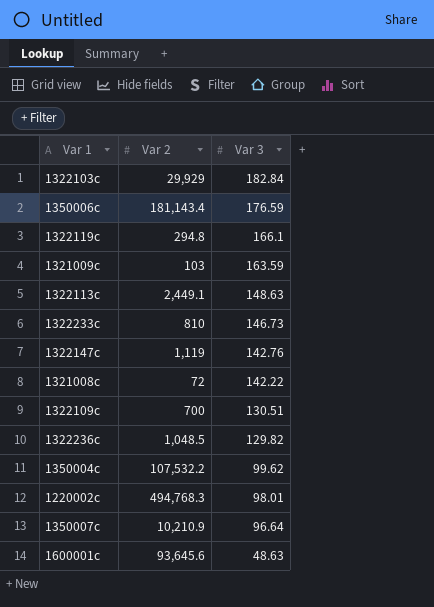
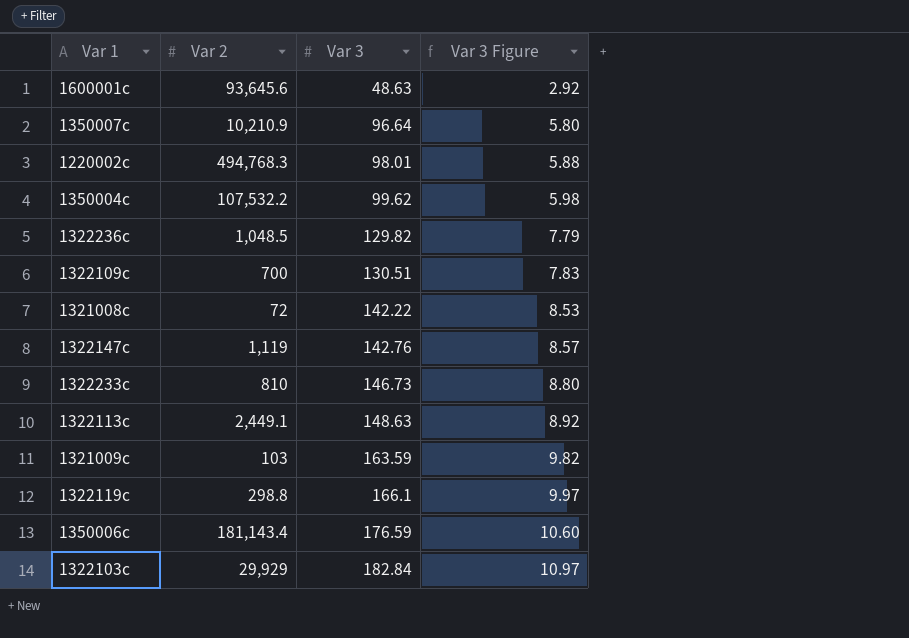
row order: Var 3 descending -> Var 3 ascending
column Var 3 Figure | formula: none -> [Var 3] * 0.06
1322119c | Var 2: 294.8 -> 298.8

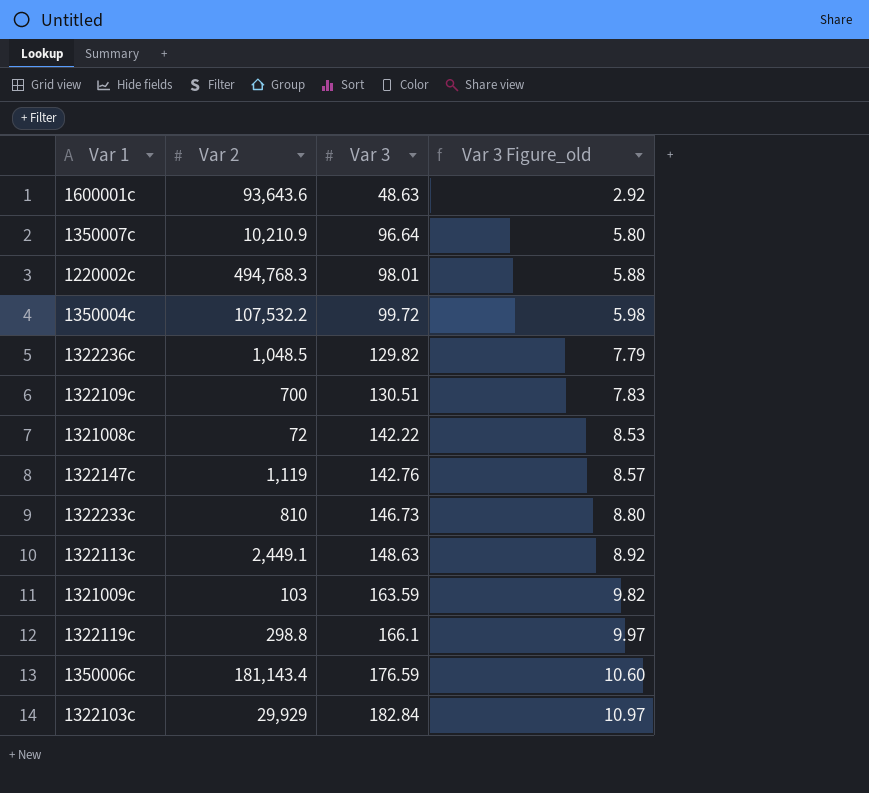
column name: Var 3 Figure -> Var 3 Figure_old
1600001c | Var 2: 93,645.6 -> 93,643.6
1350004c | Var 3: 99.62 -> 99.72

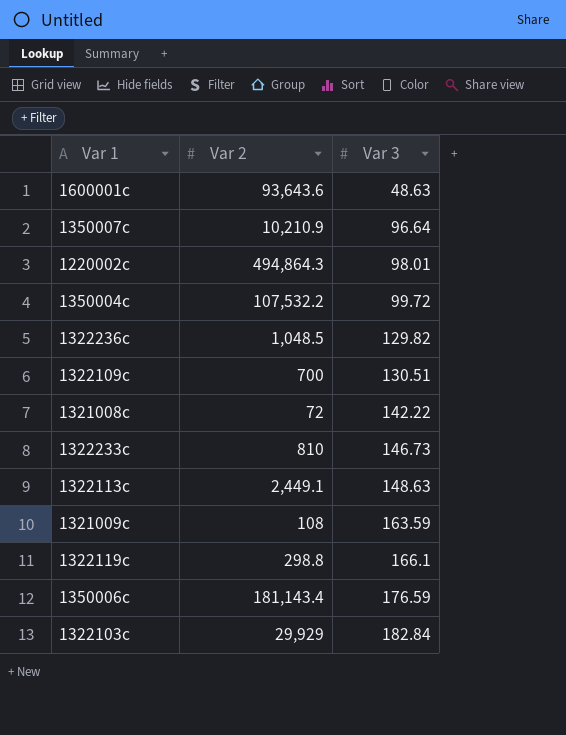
column Var 3 Figure_old | formula: [Var 3] * 0.06 -> none
row 1322147c: 1,119 | 142.76 | 8.57 -> none
1220002c | Var 2: 494,768.3 -> 494,864.3
1321009c | Var 2: 103 -> 108

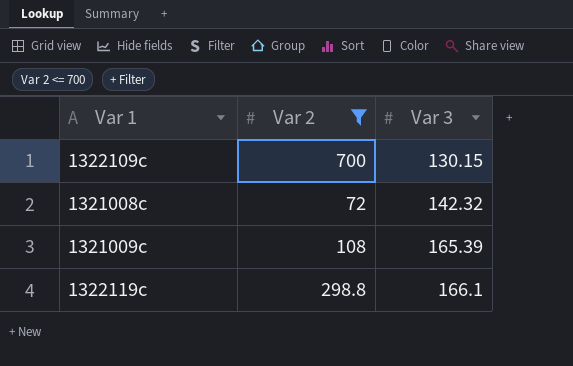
filter: none -> Var 2 <= 700
1322109c | Var 3: 130.51 -> 130.15
1321008c | Var 3: 142.22 -> 142.32
1321009c | Var 3: 163.59 -> 165.39

